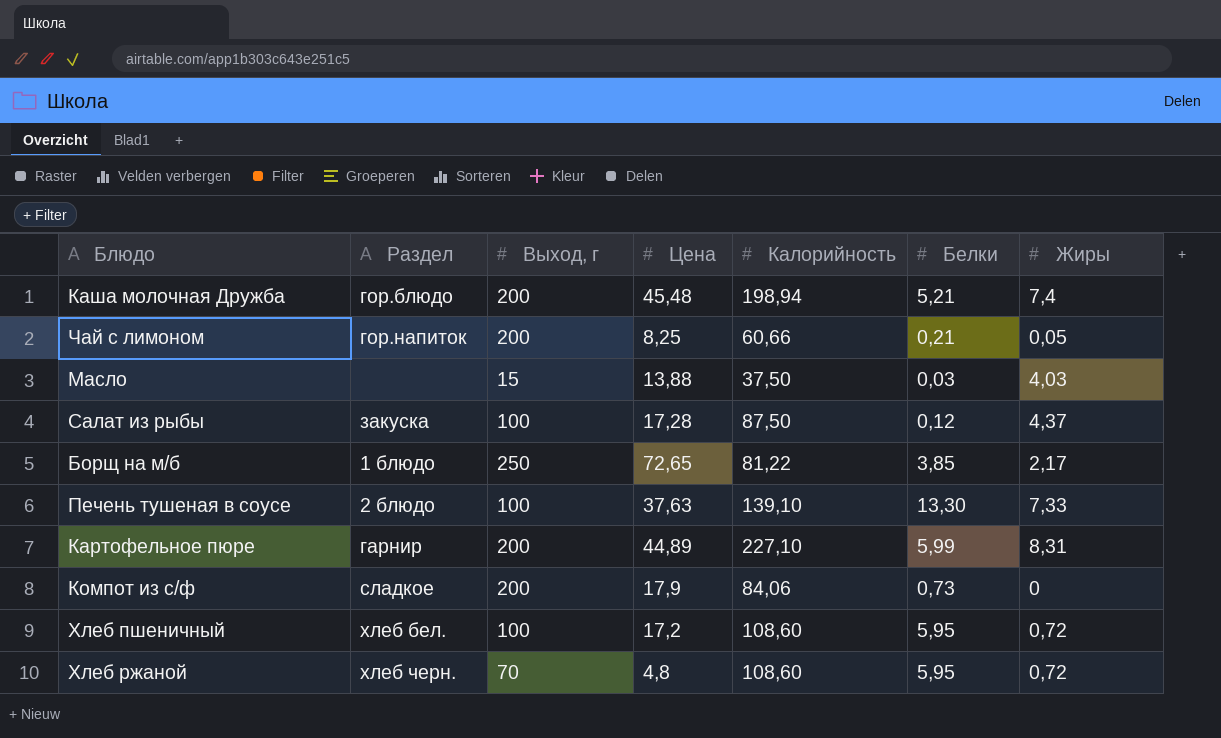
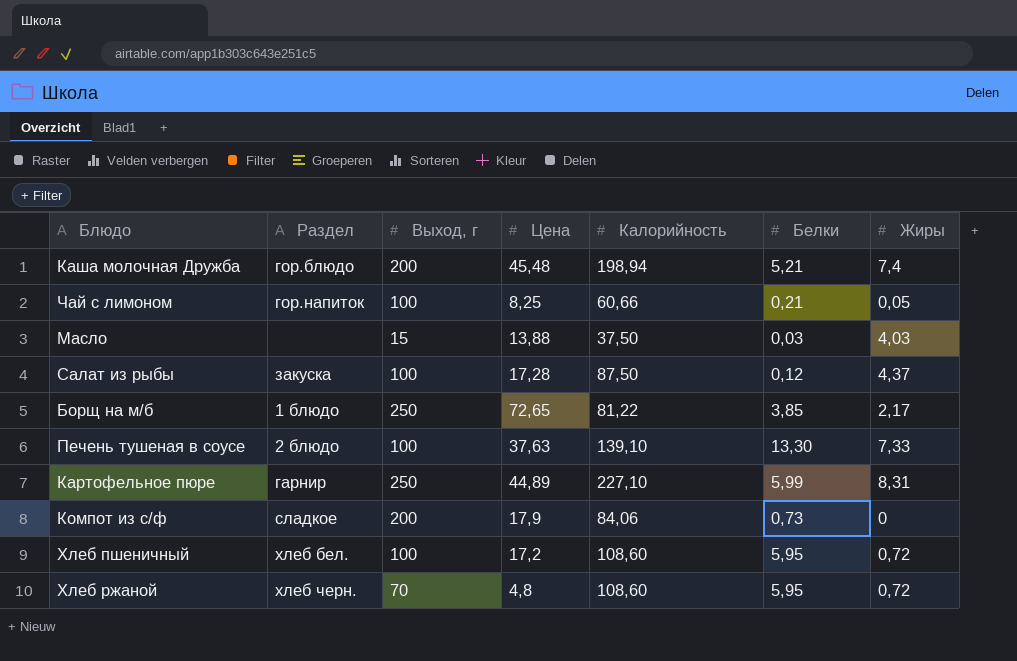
Чай с лимоном | Выход, г: 200 -> 100
Картофельное пюре | Выход, г: 200 -> 250

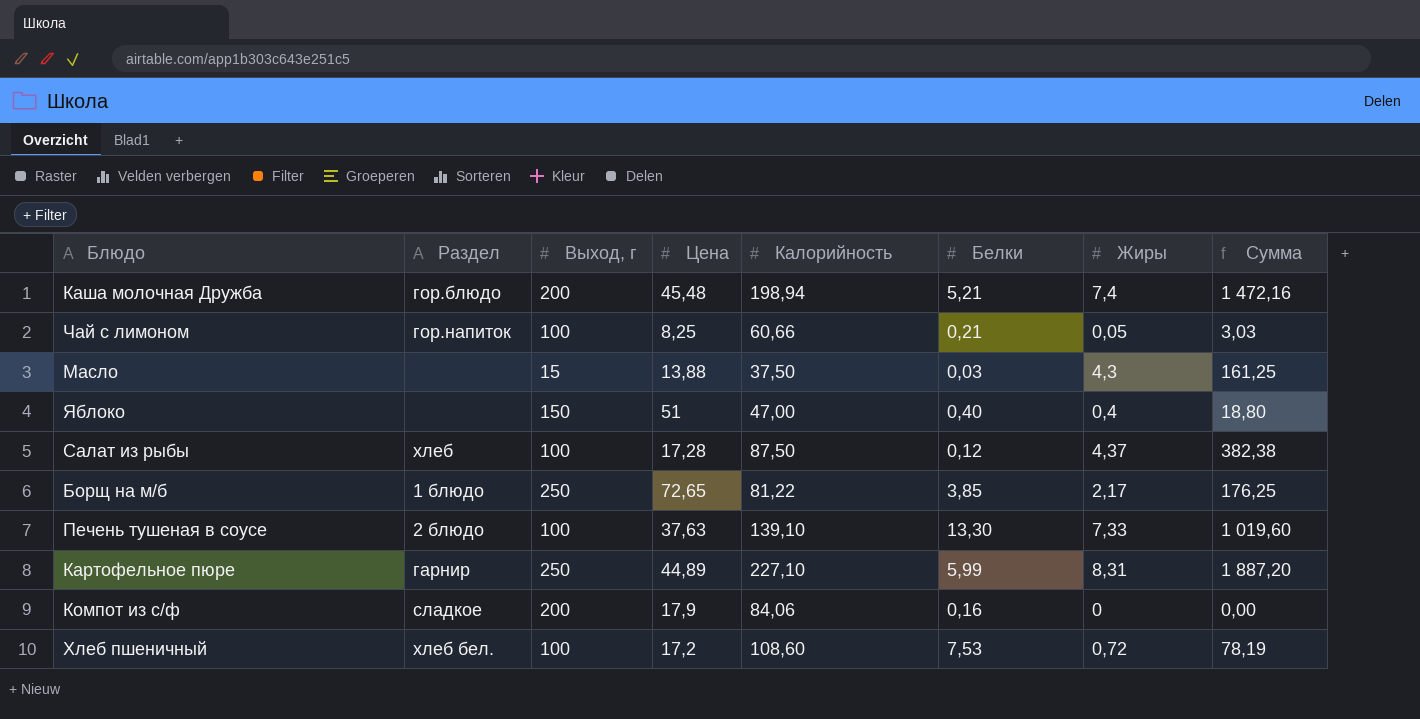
column Сумма | formula: none -> [Калорийность] * [Жиры]
row Хлеб ржаной: хлеб черн. | 70 | 4,8 | 108,60 | 5,95 | 0,72 -> none
Масло | Жиры: 4,03 -> 4,3
row Яблоко: none -> none | 150 | 51 | 47,00 | 0,40 | 0,4 | 18,80
Салат из рыбы | Раздел: закуска -> хлеб
Компот из с/ф | Белки: 0,73 -> 0,16
Хлеб пшеничный | Белки: 5,95 -> 7,53

